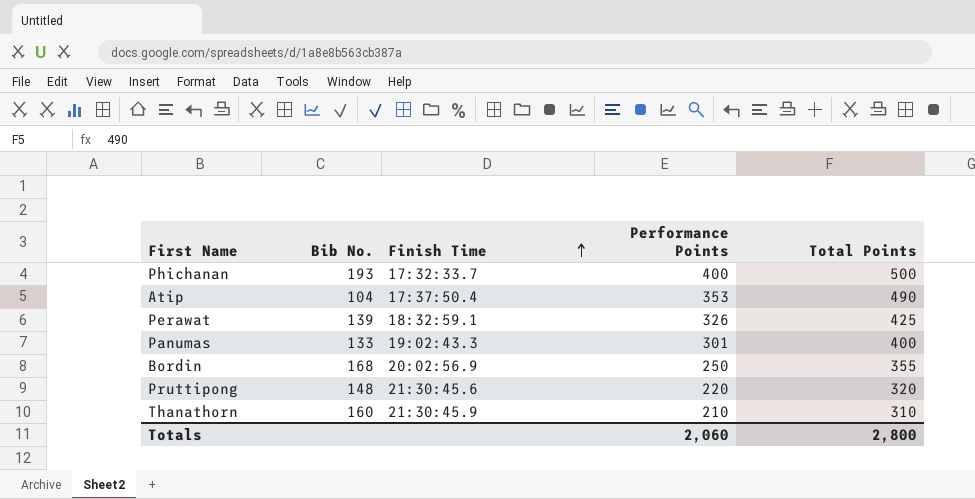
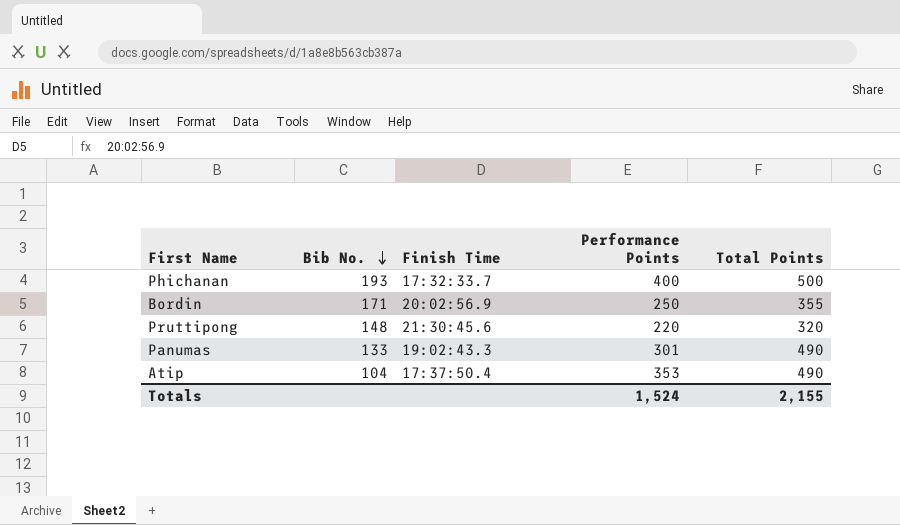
row order: Finish Time ascending -> Bib No. descending
row Perawat: 139 | 18:32:59.1 | 326 | 425 -> none
row Thanathorn: 160 | 21:30:45.9 | 210 | 310 -> none
Bordin | Bib No.: 168 -> 171
Panumas | Total Points: 400 -> 490
Totals | Performance Points: 2,060 -> 1,524
Totals | Total Points: 2,800 -> 2,155

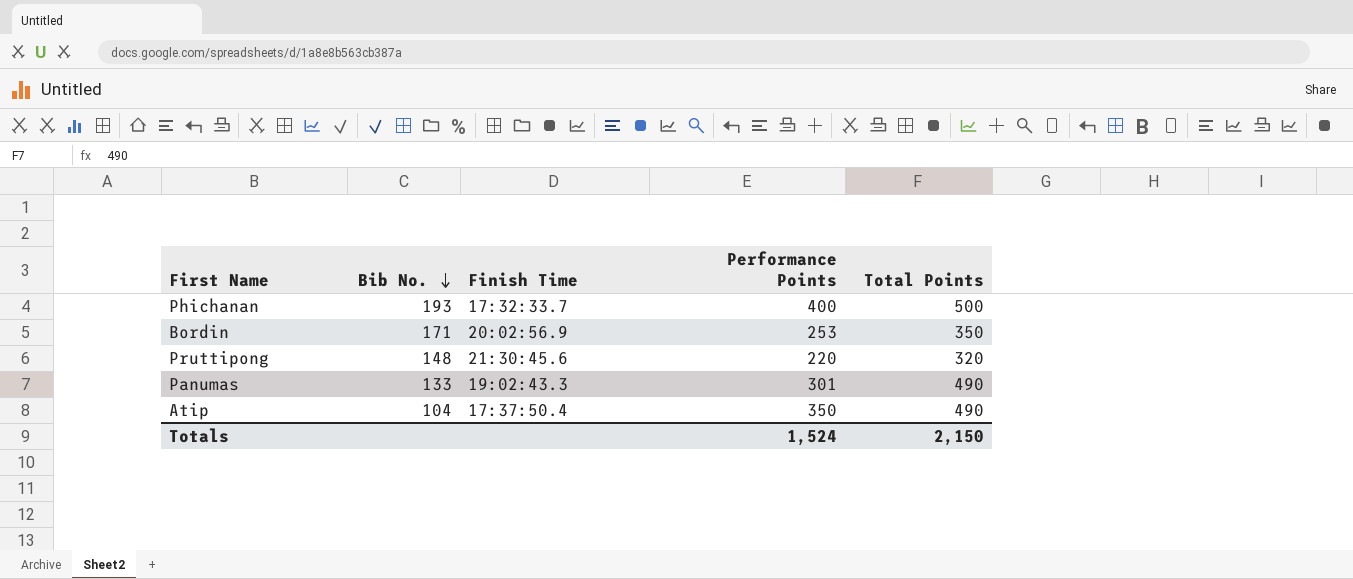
Bordin | Performance Points: 250 -> 253
Bordin | Total Points: 355 -> 350
Atip | Performance Points: 353 -> 350
Totals | Total Points: 2,155 -> 2,150

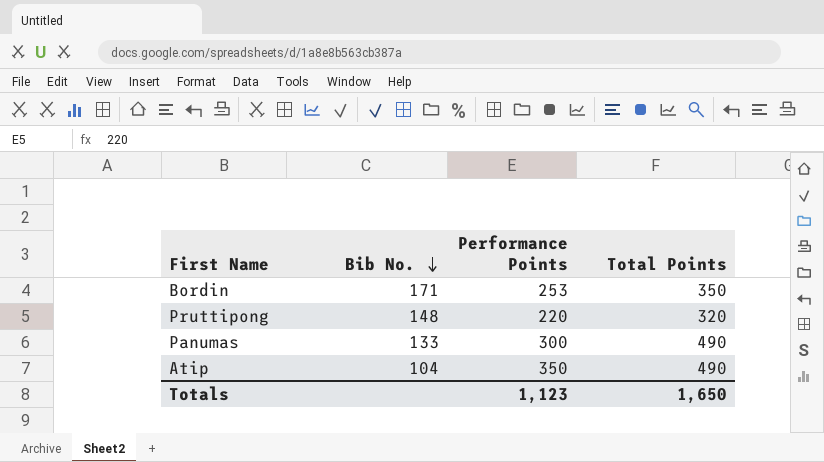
column Finish Time | position: 3 -> none
row Phichanan: 193 | 17:32:33.7 | 400 | 500 -> none
Panumas | Performance Points: 301 -> 300
Totals | Performance Points: 1,524 -> 1,123
Totals | Total Points: 2,150 -> 1,650

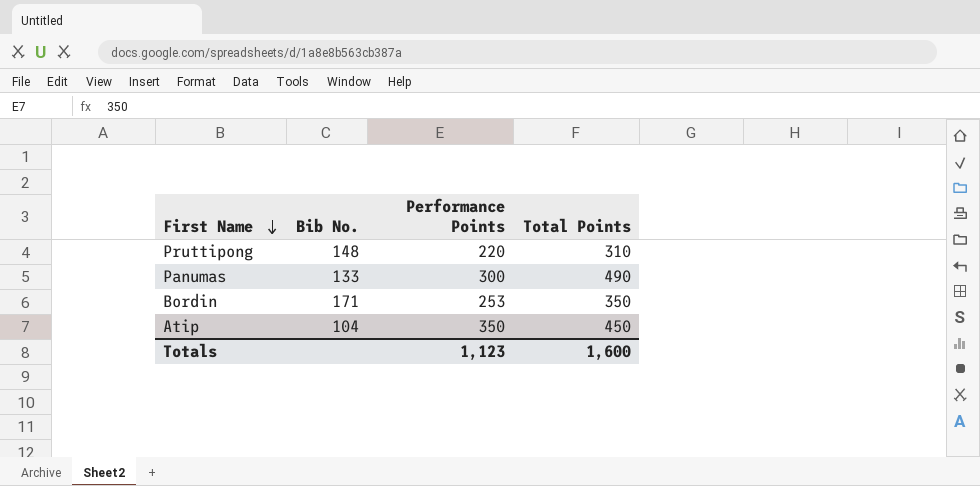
row order: Bib No. descending -> First Name descending
Pruttipong | Total Points: 320 -> 310
Atip | Total Points: 490 -> 450
Totals | Total Points: 1,650 -> 1,600

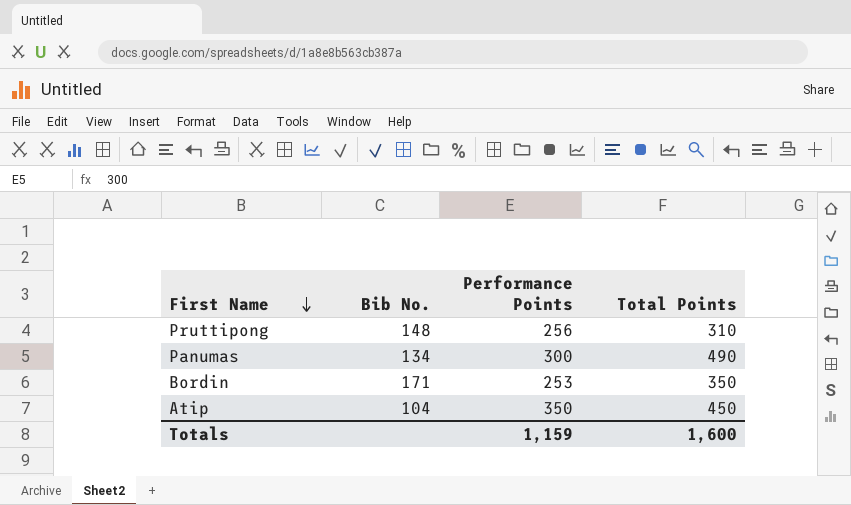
Pruttipong | Performance Points: 220 -> 256
Panumas | Bib No.: 133 -> 134
Totals | Performance Points: 1,123 -> 1,159

